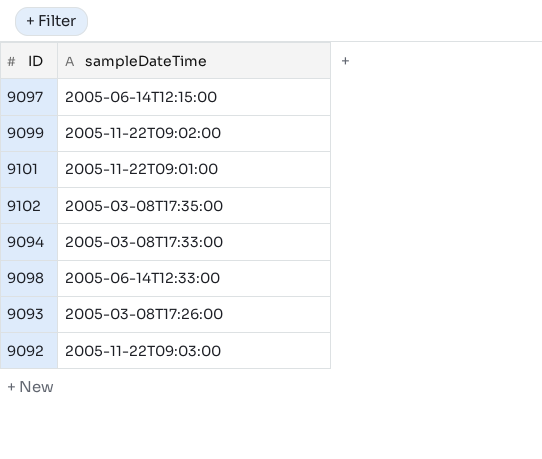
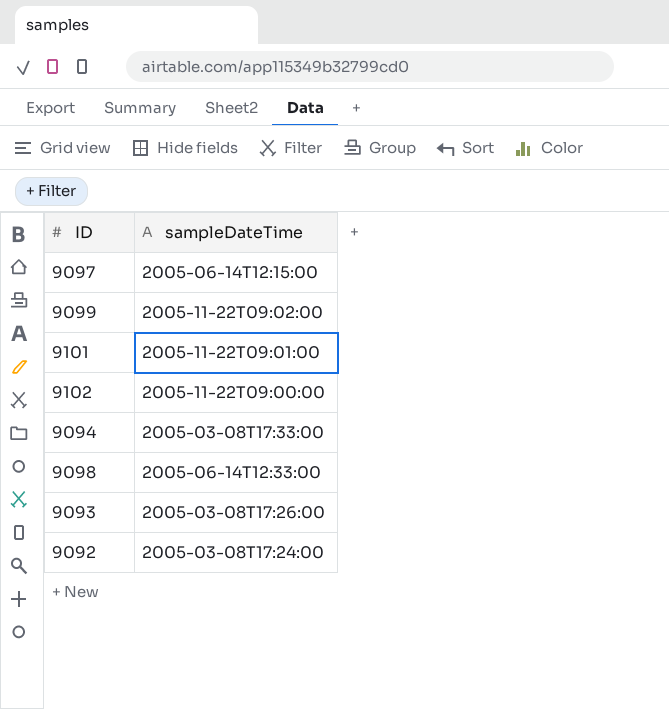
9102 | sampleDateTime: 2005-03-08T17:35:00 -> 2005-11-22T09:00:00
9092 | sampleDateTime: 2005-11-22T09:03:00 -> 2005-03-08T17:24:00

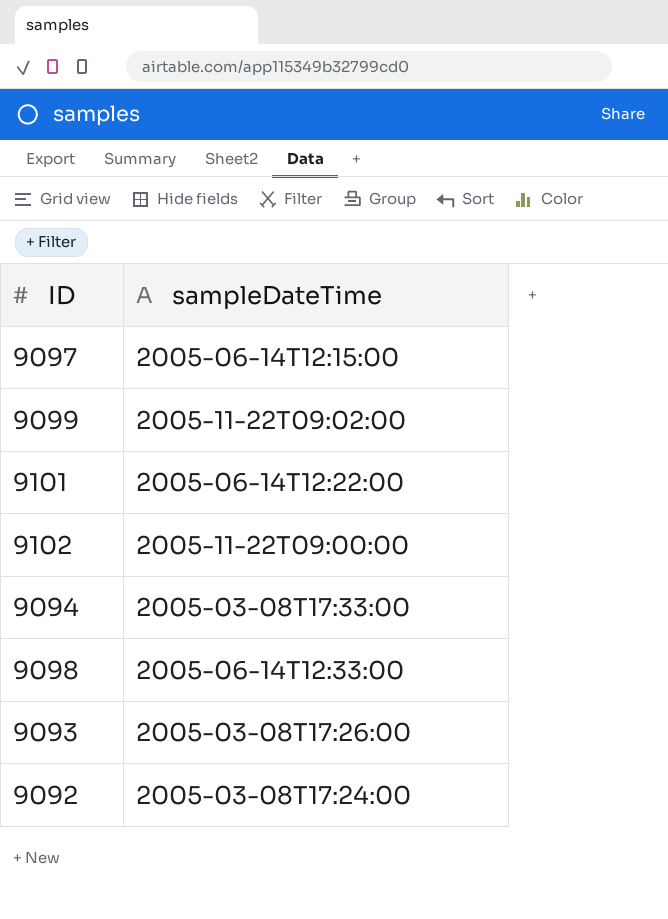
9101 | sampleDateTime: 2005-11-22T09:01:00 -> 2005-06-14T12:22:00

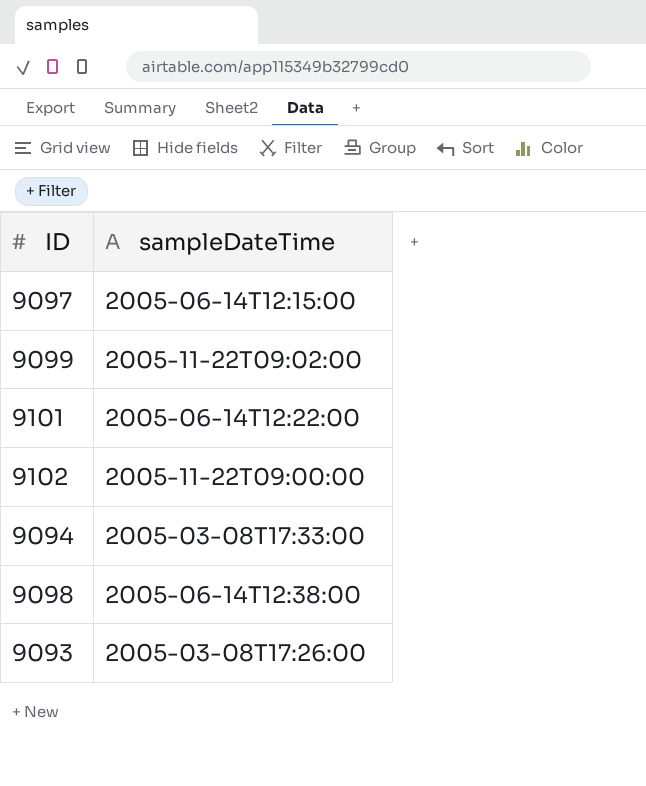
row 9092: 2005-03-08T17:24:00 -> none
9098 | sampleDateTime: 2005-06-14T12:33:00 -> 2005-06-14T12:38:00

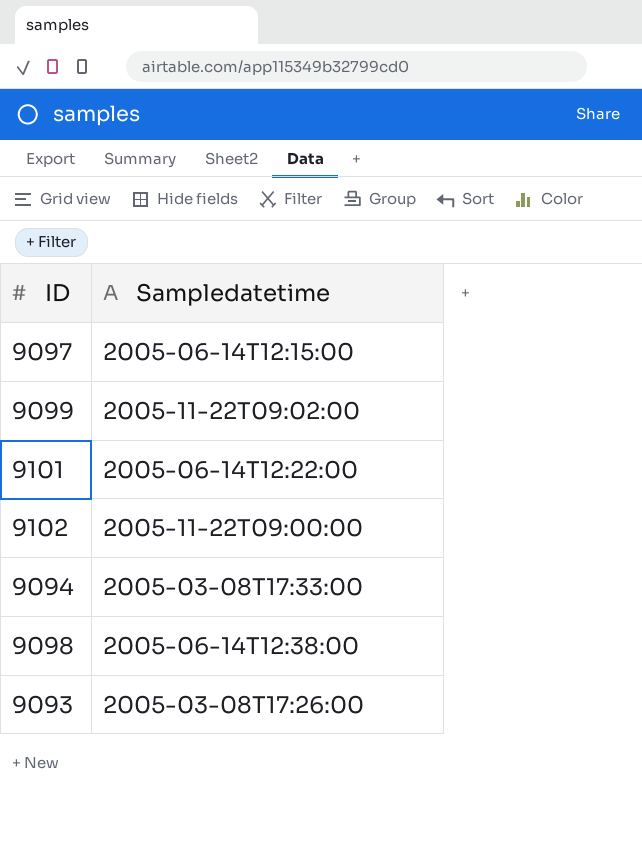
column name: sampleDateTime -> Sampledatetime

